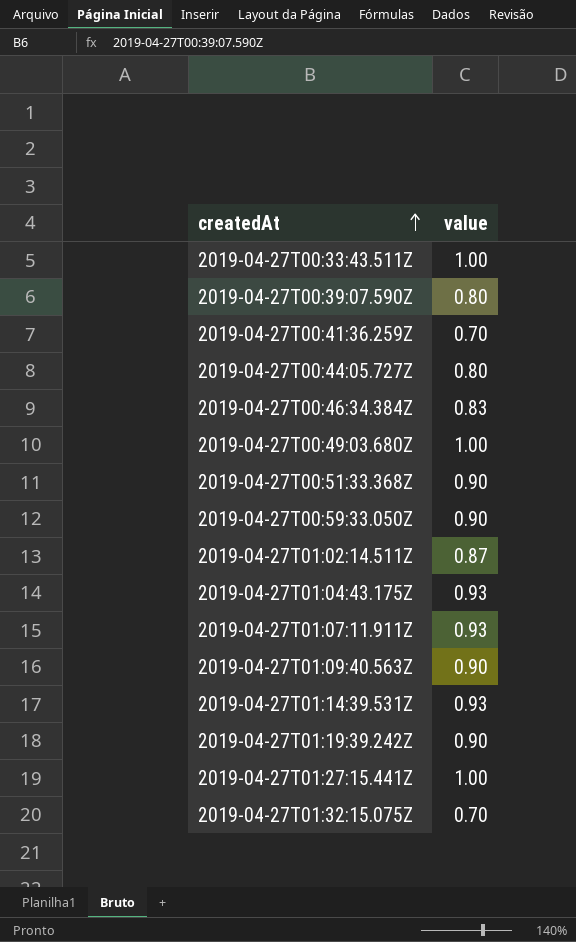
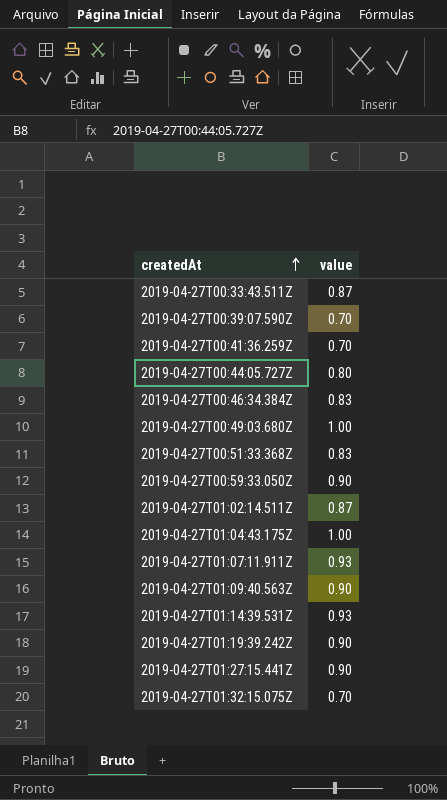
2019-04-27T00:33:43.511Z | value: 1.00 -> 0.87
2019-04-27T00:39:07.590Z | value: 0.80 -> 0.70
2019-04-27T00:51:33.368Z | value: 0.90 -> 0.83
2019-04-27T01:04:43.175Z | value: 0.93 -> 1.00
2019-04-27T01:27:15.441Z | value: 1.00 -> 0.90

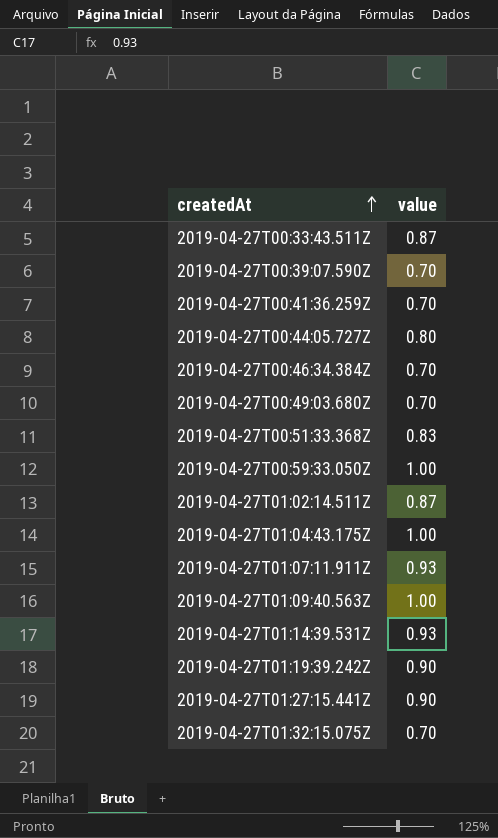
2019-04-27T00:46:34.384Z | value: 0.83 -> 0.70
2019-04-27T00:49:03.680Z | value: 1.00 -> 0.70
2019-04-27T00:59:33.050Z | value: 0.90 -> 1.00
2019-04-27T01:09:40.563Z | value: 0.90 -> 1.00

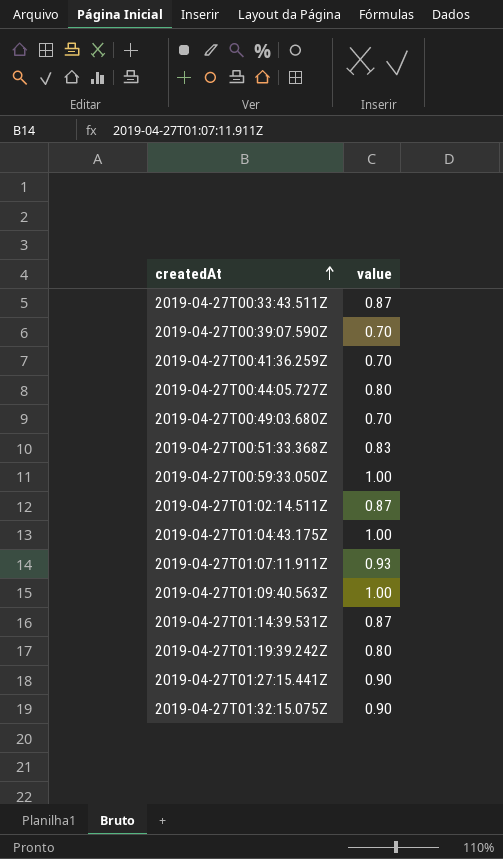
row 2019-04-27T00:46:34.384Z: 0.70 -> none
2019-04-27T01:14:39.531Z | value: 0.93 -> 0.87
2019-04-27T01:19:39.242Z | value: 0.90 -> 0.80
2019-04-27T01:32:15.075Z | value: 0.70 -> 0.90

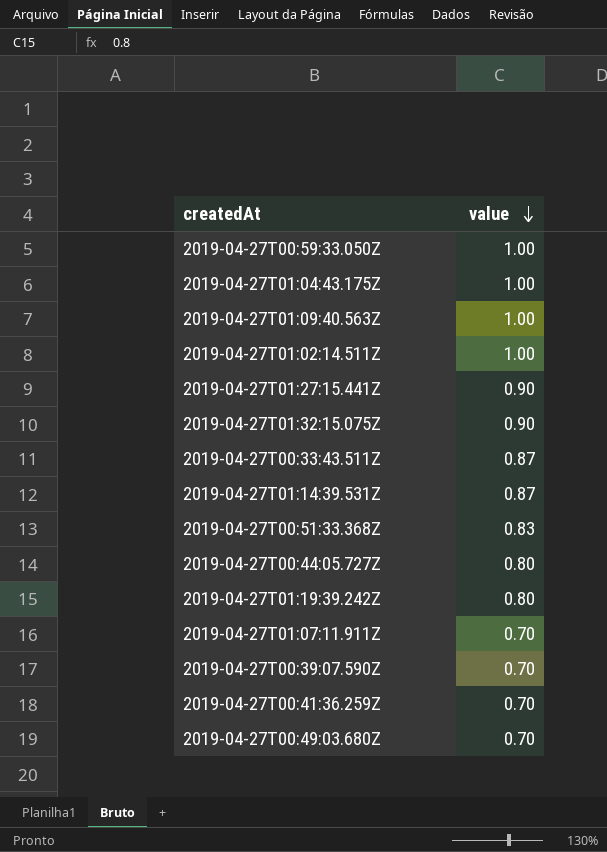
row order: createdAt ascending -> value descending
2019-04-27T01:02:14.511Z | value: 0.87 -> 1.00
2019-04-27T01:07:11.911Z | value: 0.93 -> 0.70

